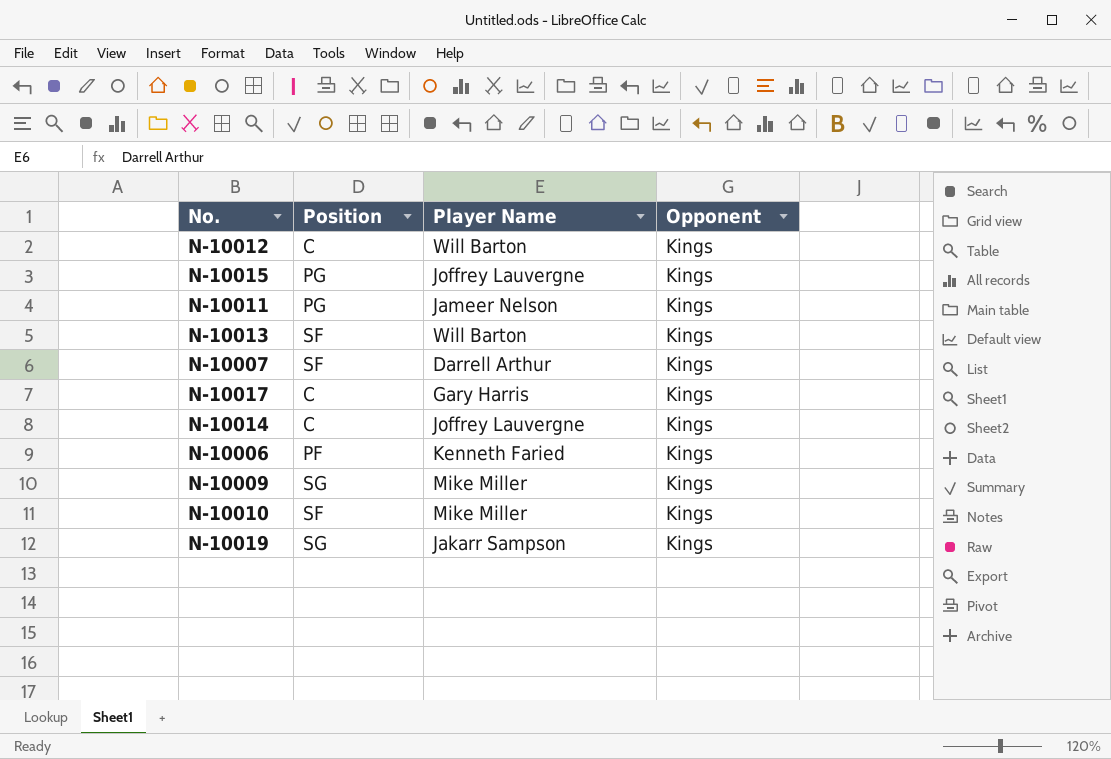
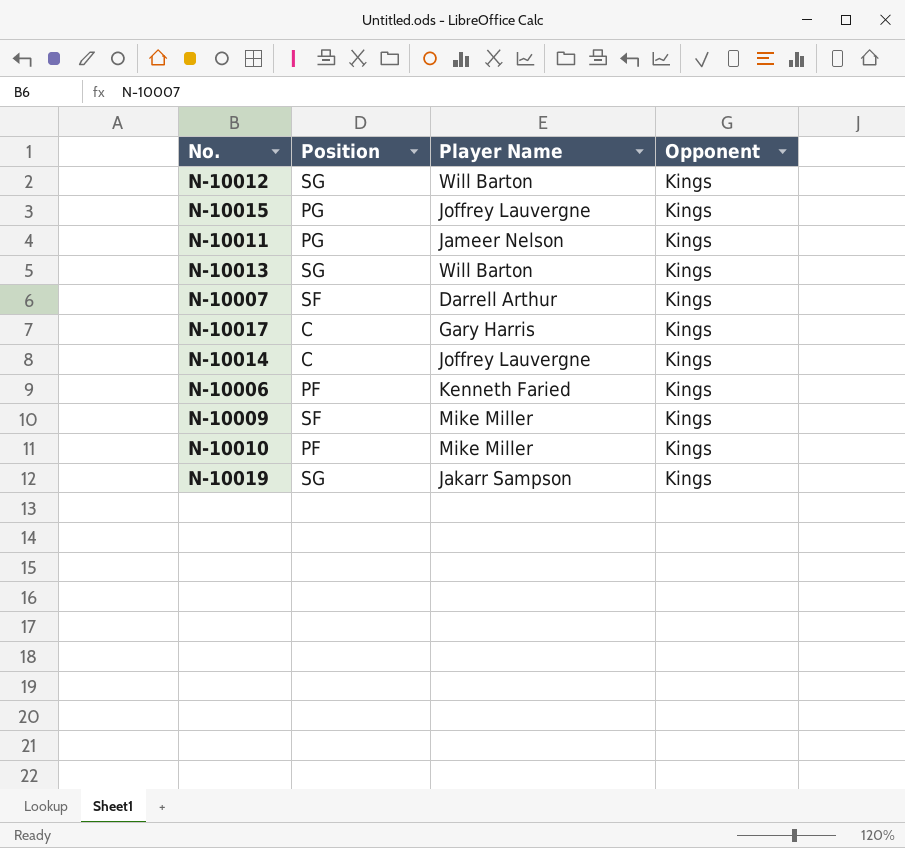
N-10012 | Position: C -> SG
N-10013 | Position: SF -> SG
N-10009 | Position: SG -> SF
N-10010 | Position: SF -> PF

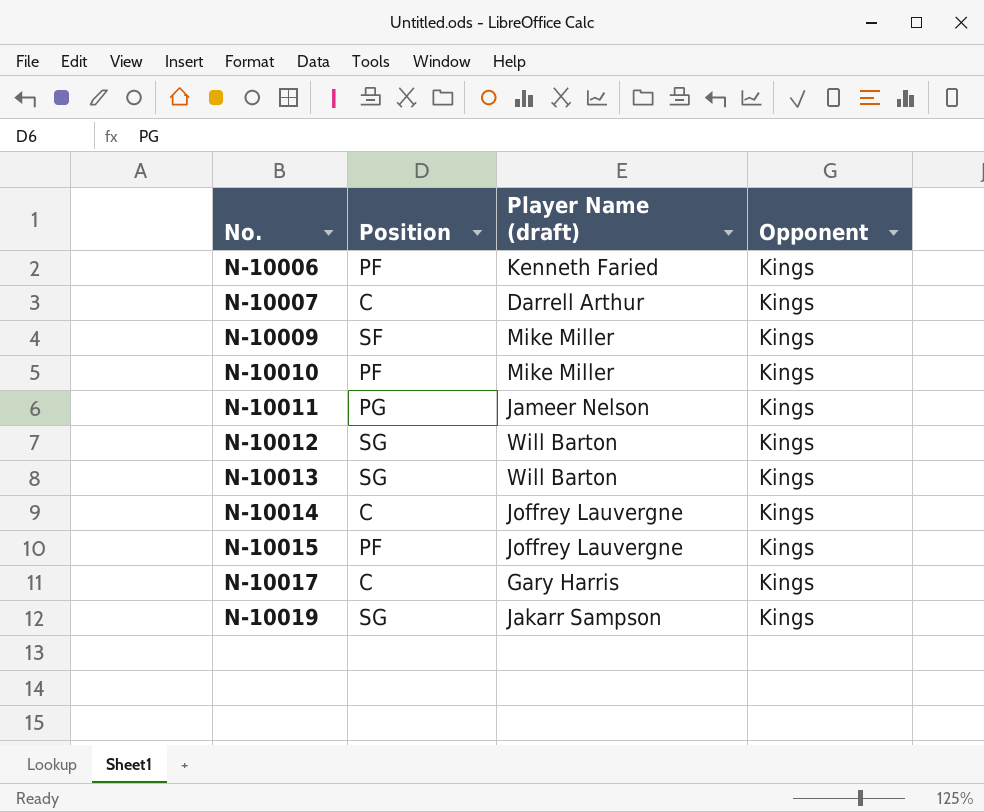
row order: none -> No. ascending
column name: Player Name -> Player Name (draft)
N-10007 | Position: SF -> C
N-10015 | Position: PG -> PF

